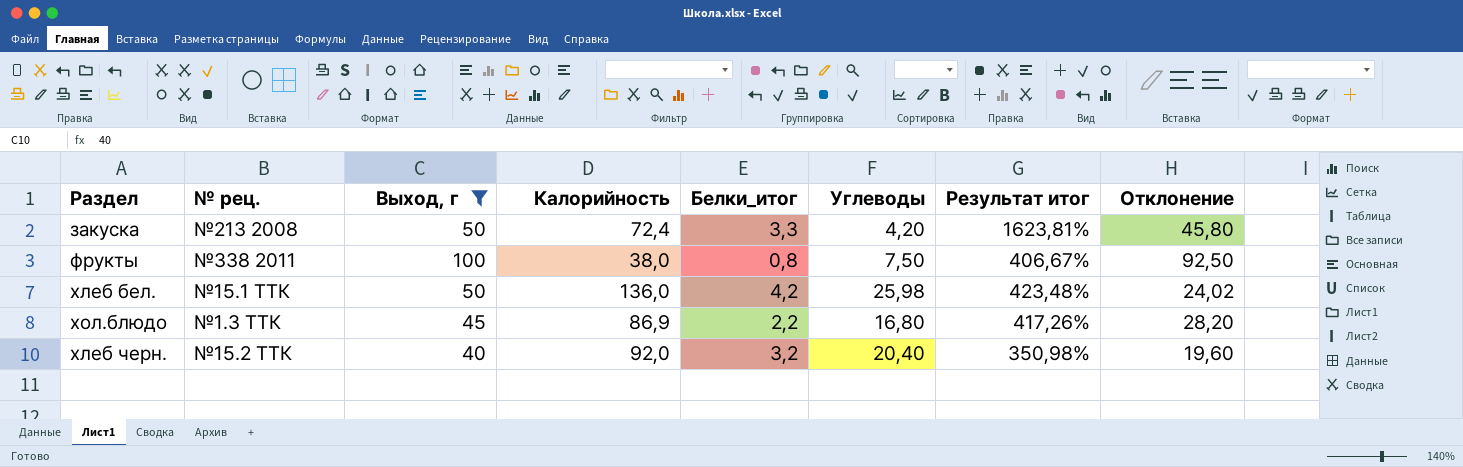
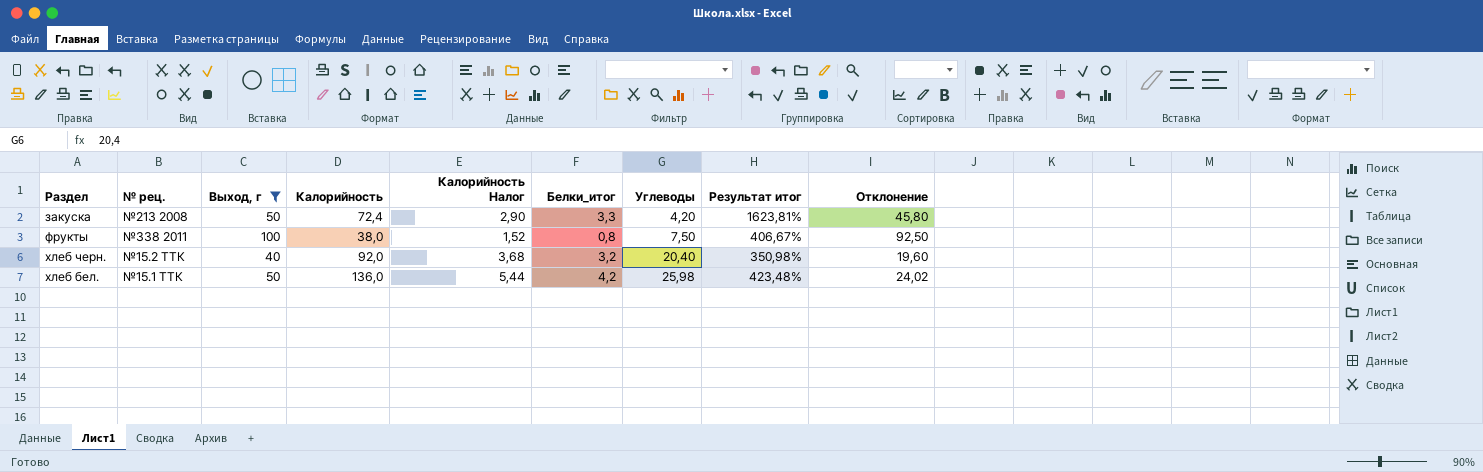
row order: none -> Углеводы ascending
column Калорийность Налог | formula: none -> [Калорийность] * 0,04
row хол.блюдо: №1.3 ТТК | 45 | 86,9 | 2,2 | 16,80 | 417,26% | 28,20 -> none

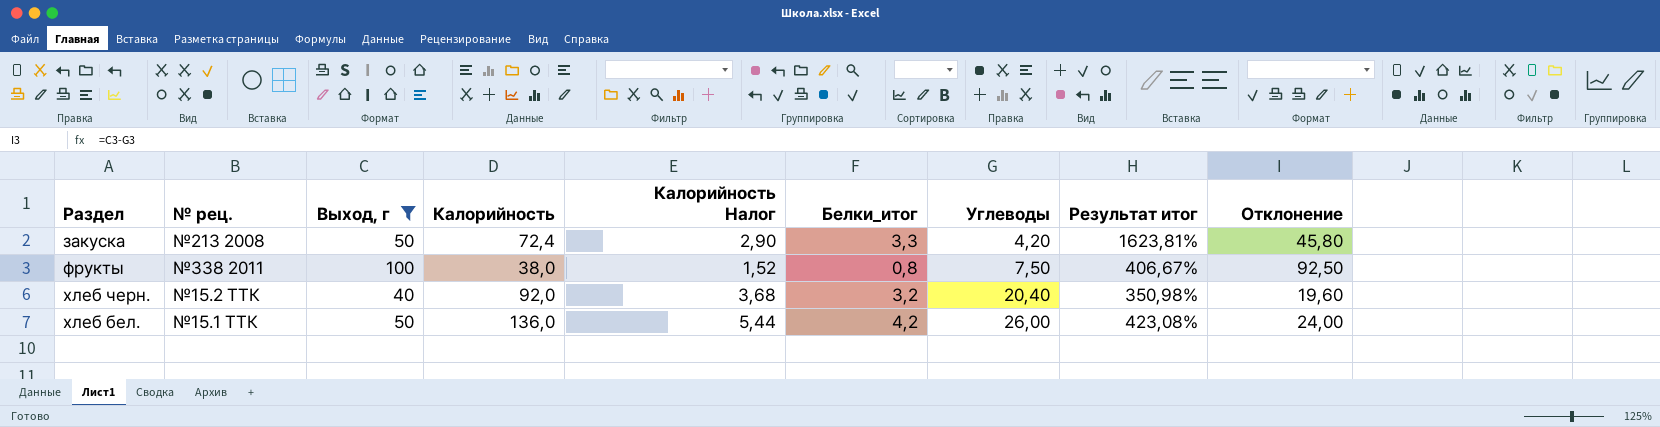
хлеб бел. | Углеводы: 25,98 -> 26,00
хлеб бел. | Результат итог: 423,48% -> 423,08%
хлеб бел. | Отклонение: 24,02 -> 24,00

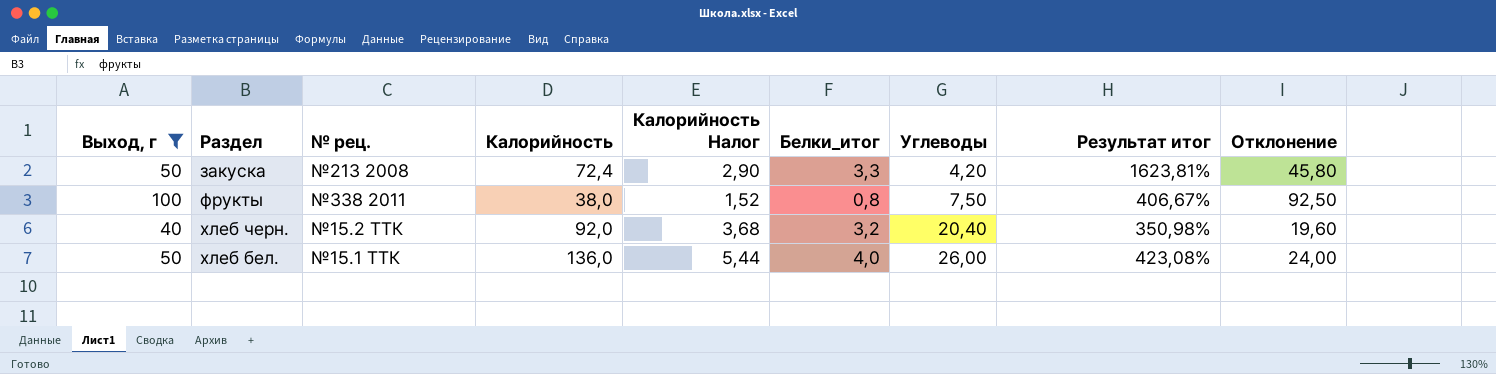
column Выход, г | position: 3 -> 1
хлеб бел. | Белки_итог: 4,2 -> 4,0

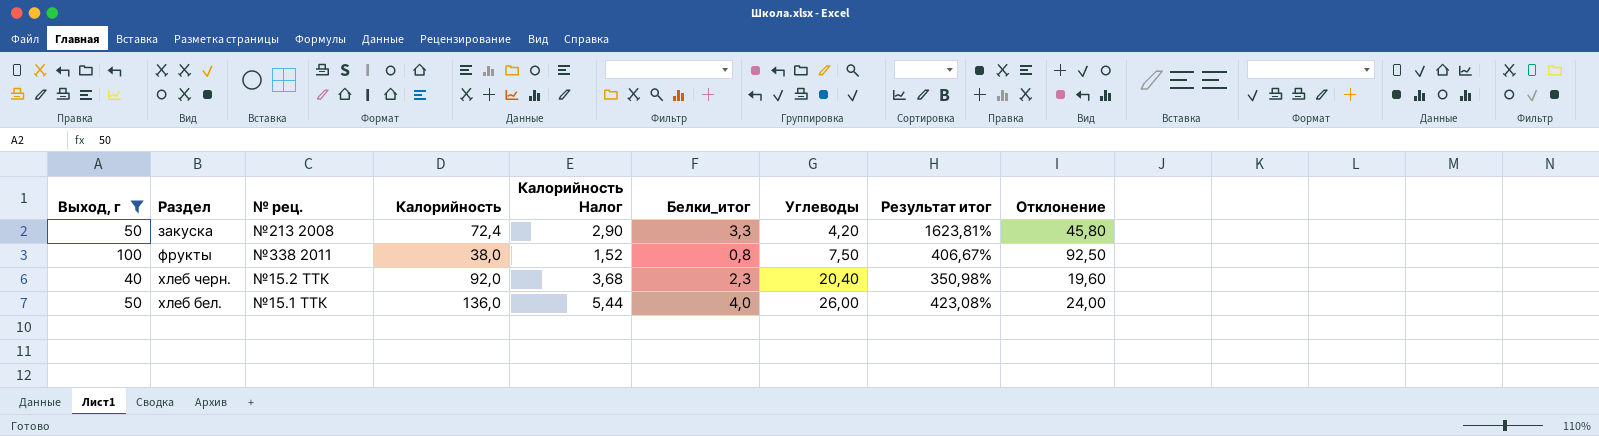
хлеб черн. | Белки_итог: 3,2 -> 2,3

